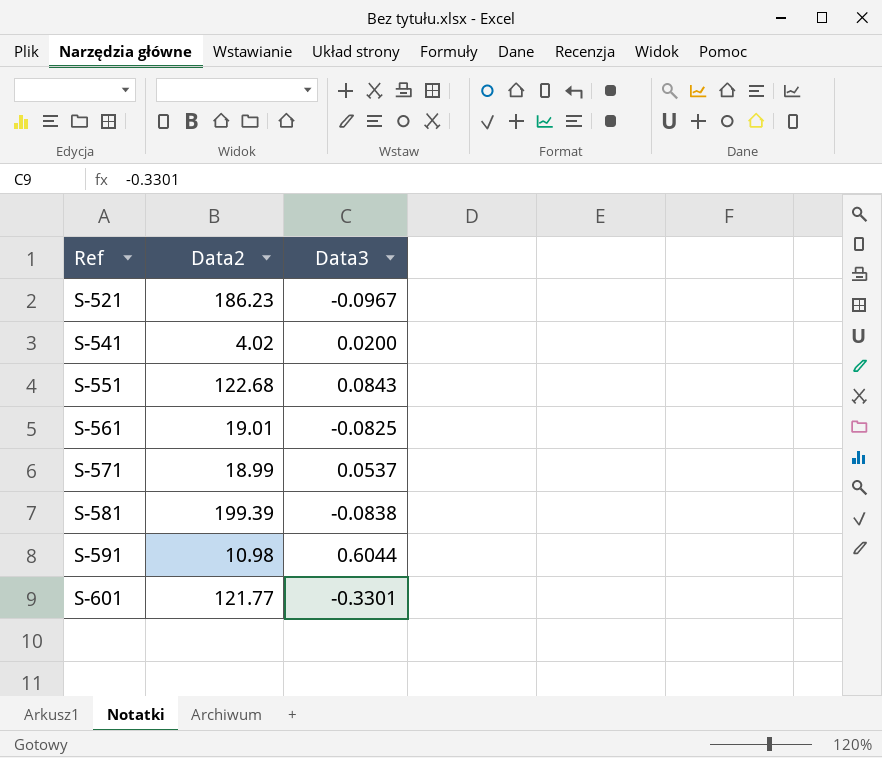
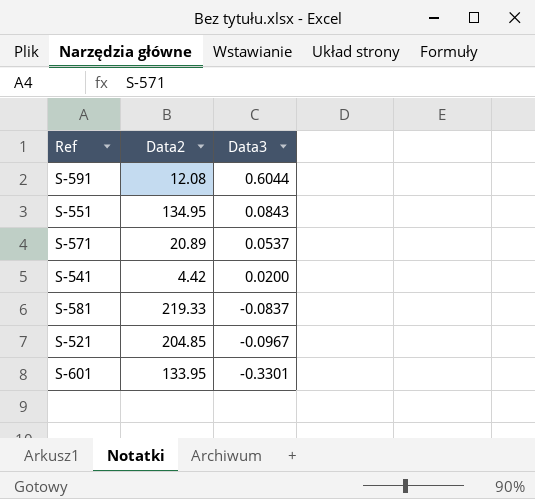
row order: Ref ascending -> Data3 descending
row S-561: 19.01 | -0.0825 -> none
S-591 | Data2: 10.98 -> 12.08
S-551 | Data2: 122.68 -> 134.95
S-571 | Data2: 18.99 -> 20.89
S-541 | Data2: 4.02 -> 4.42
S-581 | Data2: 199.39 -> 219.33
S-581 | Data3: -0.0838 -> -0.0837
S-521 | Data2: 186.23 -> 204.85
S-601 | Data2: 121.77 -> 133.95

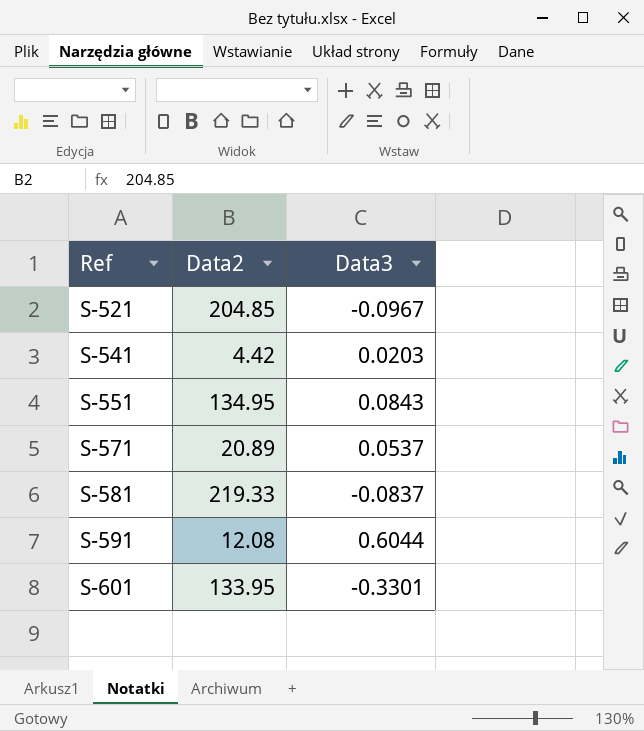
row order: Data3 descending -> Ref ascending
S-541 | Data3: 0.0200 -> 0.0203

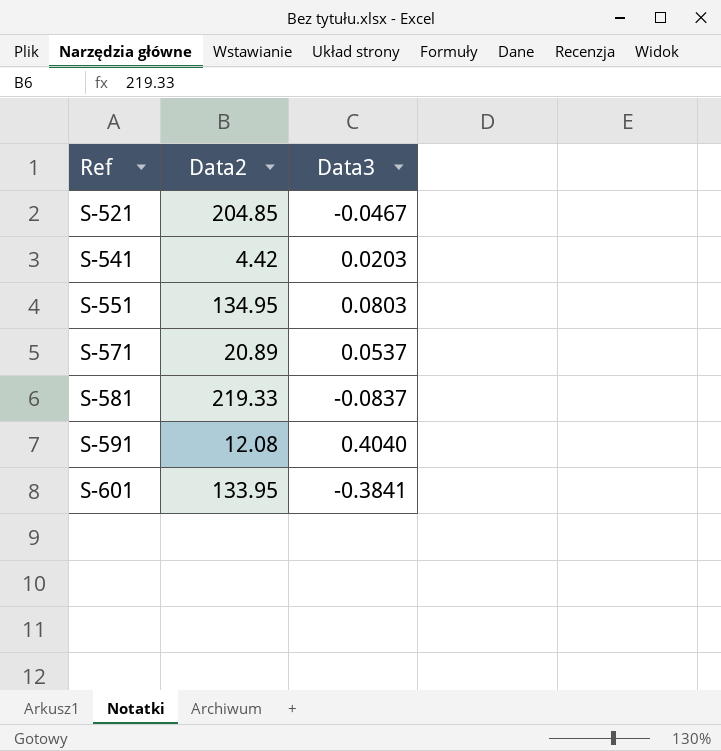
S-521 | Data3: -0.0967 -> -0.0467
S-551 | Data3: 0.0843 -> 0.0803
S-591 | Data3: 0.6044 -> 0.4040
S-601 | Data3: -0.3301 -> -0.3841

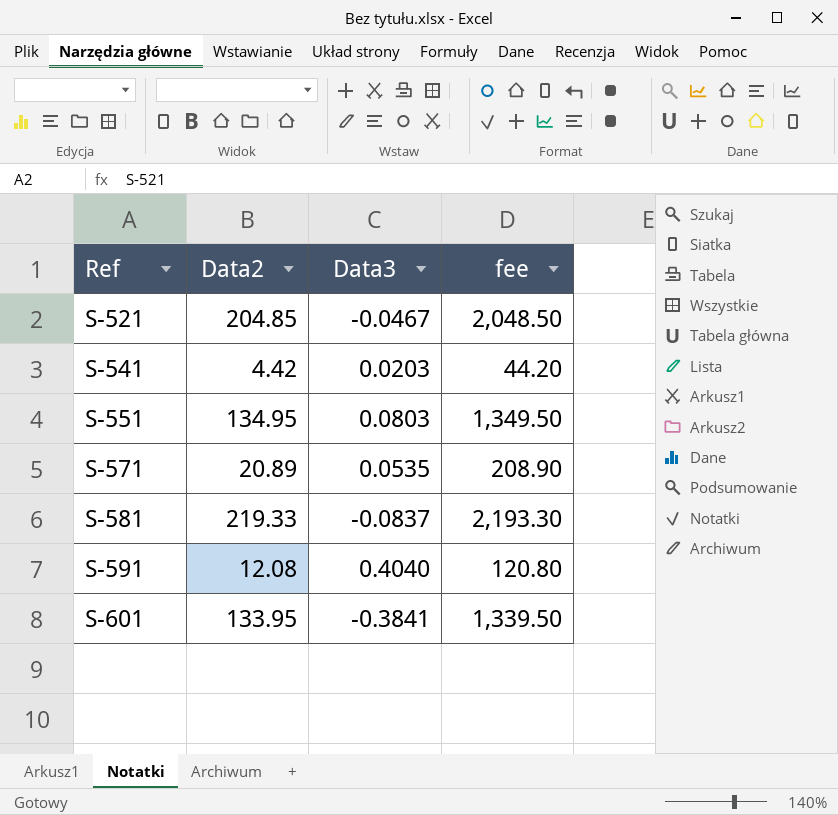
column fee | formula: none -> [Data2] * 10
S-571 | Data3: 0.0537 -> 0.0535

